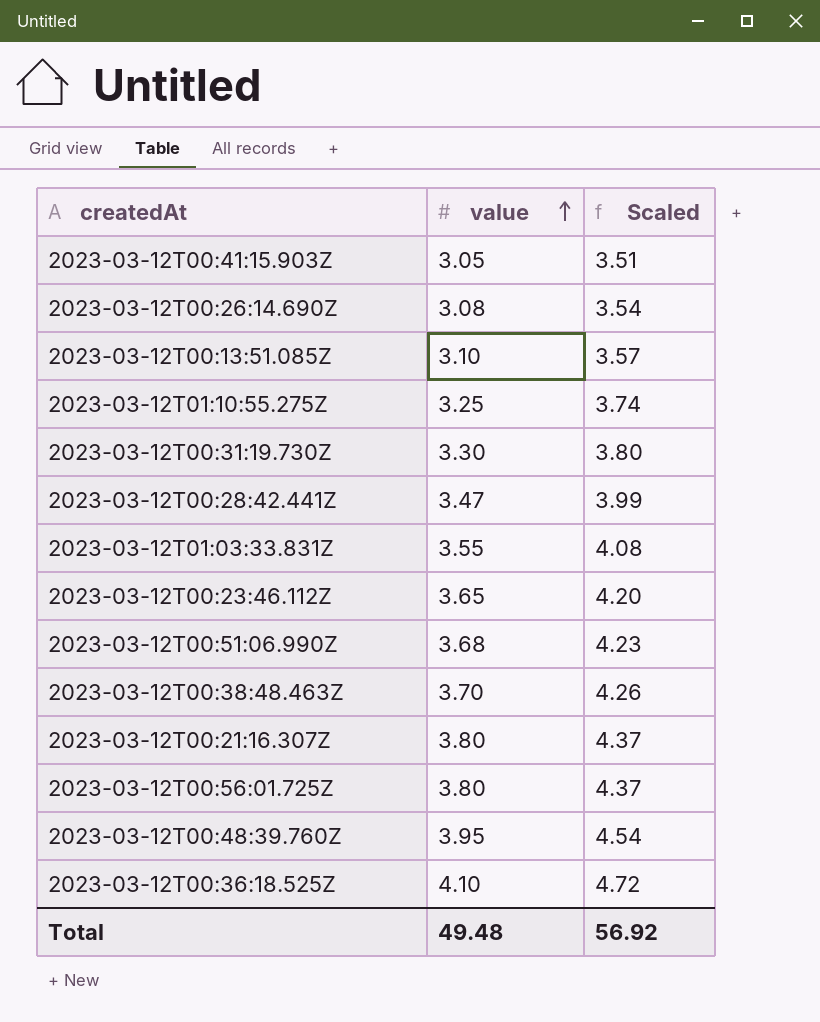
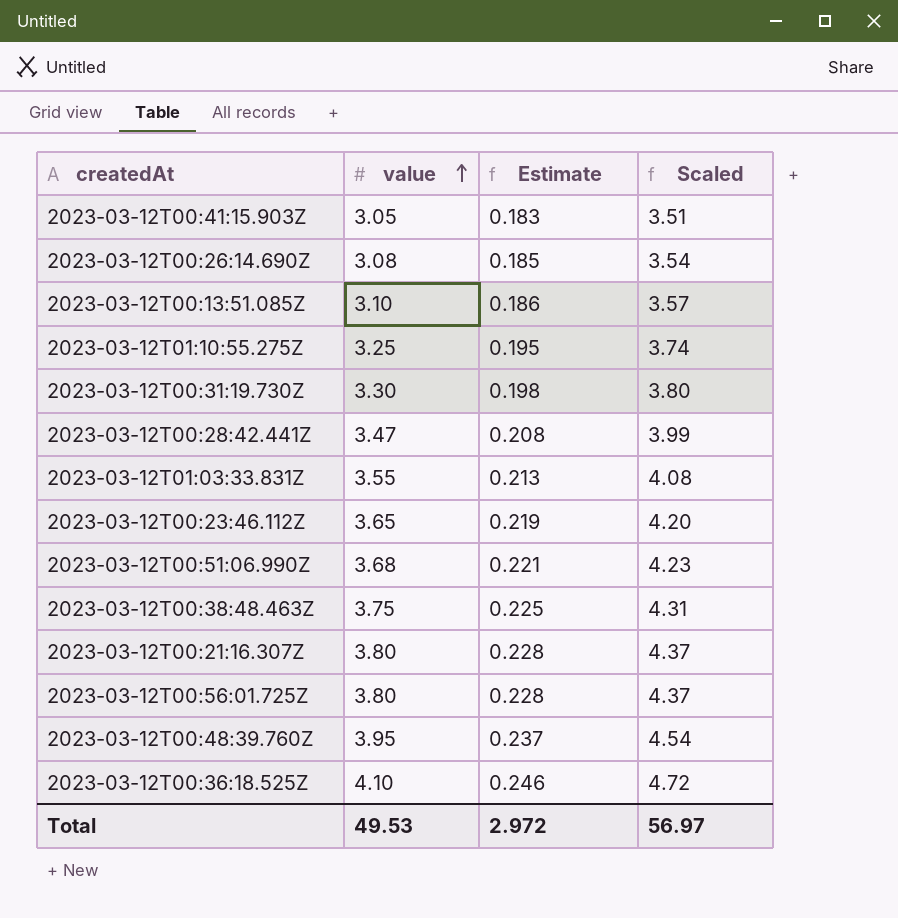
column Estimate | formula: none -> [value] * 0.06
2023-03-12T00:38:48.463Z | value: 3.70 -> 3.75
2023-03-12T00:38:48.463Z | Scaled: 4.26 -> 4.31
Total | value: 49.48 -> 49.53
Total | Scaled: 56.92 -> 56.97

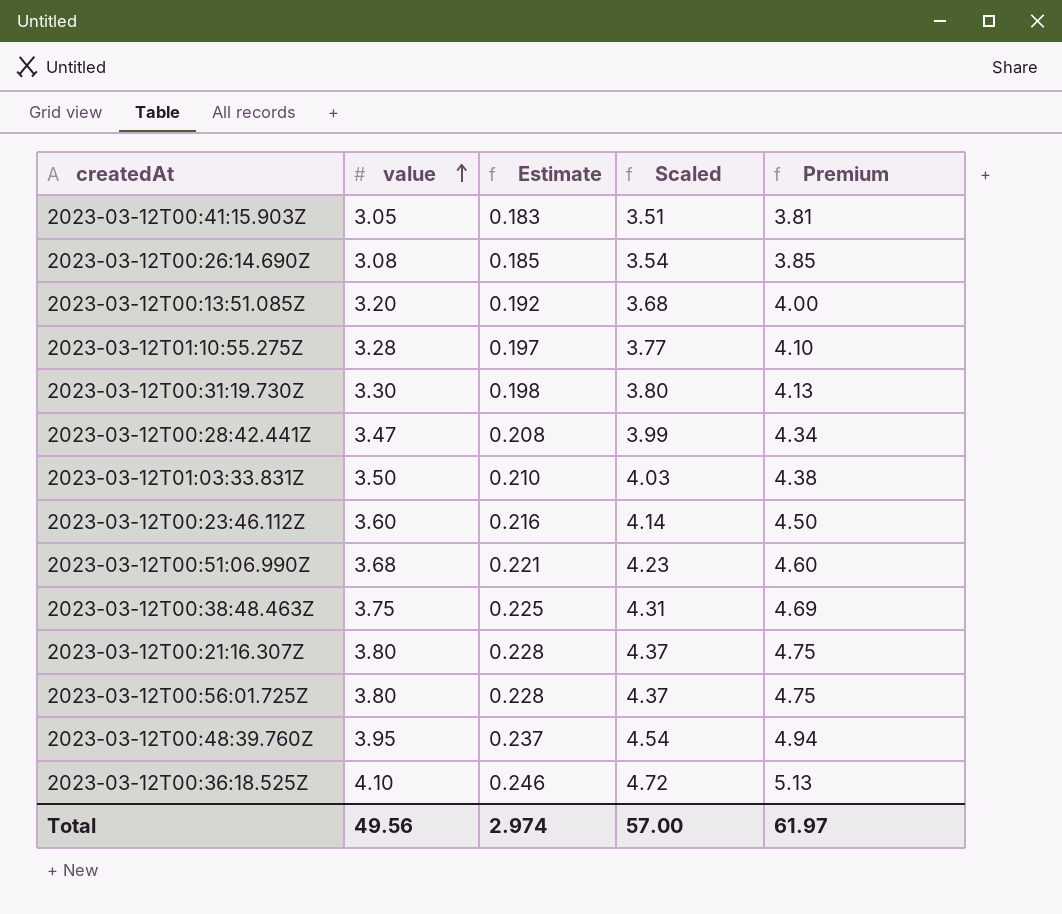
column Premium | formula: none -> [value] * 1.25
2023-03-12T00:13:51.085Z | value: 3.10 -> 3.20
2023-03-12T00:13:51.085Z | Estimate: 0.186 -> 0.192
2023-03-12T00:13:51.085Z | Scaled: 3.57 -> 3.68
2023-03-12T01:10:55.275Z | value: 3.25 -> 3.28
2023-03-12T01:10:55.275Z | Estimate: 0.195 -> 0.197
2023-03-12T01:10:55.275Z | Scaled: 3.74 -> 3.77
2023-03-12T01:03:33.831Z | value: 3.55 -> 3.50
2023-03-12T01:03:33.831Z | Estimate: 0.213 -> 0.210
2023-03-12T01:03:33.831Z | Scaled: 4.08 -> 4.03
2023-03-12T00:23:46.112Z | value: 3.65 -> 3.60
2023-03-12T00:23:46.112Z | Estimate: 0.219 -> 0.216
2023-03-12T00:23:46.112Z | Scaled: 4.20 -> 4.14
Total | value: 49.53 -> 49.56
Total | Estimate: 2.972 -> 2.974
Total | Scaled: 56.97 -> 57.00

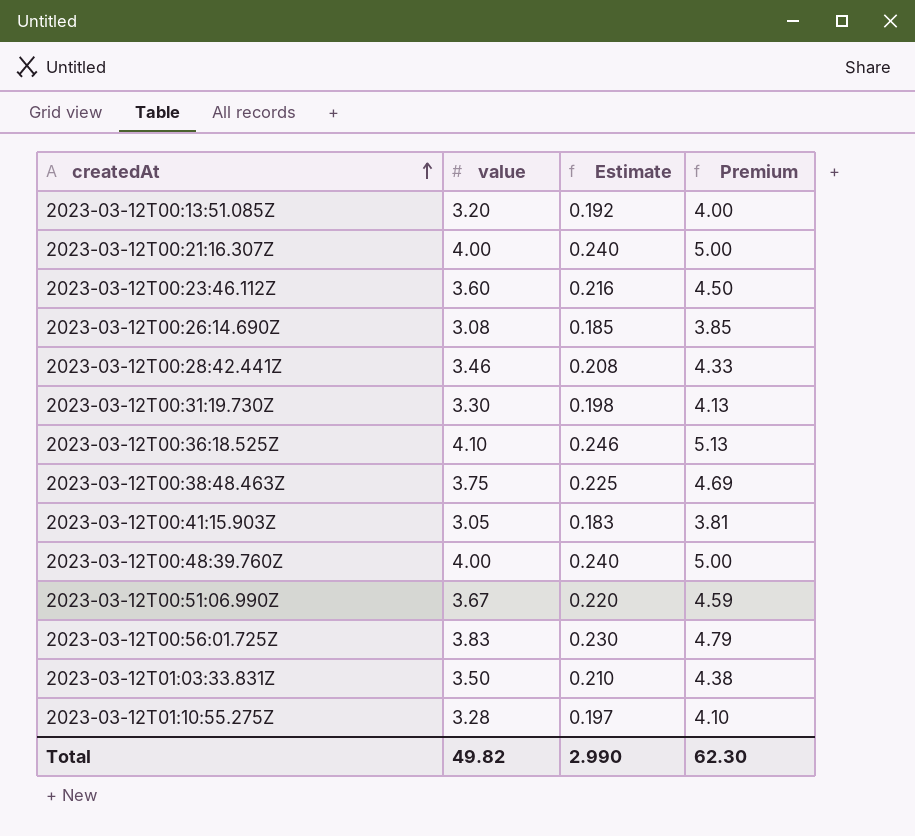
row order: value ascending -> createdAt ascending
column Scaled | formula: [value] * 1.15 -> none
2023-03-12T00:21:16.307Z | value: 3.80 -> 4.00
2023-03-12T00:21:16.307Z | Estimate: 0.228 -> 0.240
2023-03-12T00:21:16.307Z | Premium: 4.75 -> 5.00
2023-03-12T00:28:42.441Z | value: 3.47 -> 3.46
2023-03-12T00:28:42.441Z | Premium: 4.34 -> 4.33
2023-03-12T00:48:39.760Z | value: 3.95 -> 4.00
2023-03-12T00:48:39.760Z | Estimate: 0.237 -> 0.240
2023-03-12T00:48:39.760Z | Premium: 4.94 -> 5.00
2023-03-12T00:51:06.990Z | value: 3.68 -> 3.67
2023-03-12T00:51:06.990Z | Estimate: 0.221 -> 0.220
2023-03-12T00:51:06.990Z | Premium: 4.60 -> 4.59
2023-03-12T00:56:01.725Z | value: 3.80 -> 3.83
2023-03-12T00:56:01.725Z | Estimate: 0.228 -> 0.230
2023-03-12T00:56:01.725Z | Premium: 4.75 -> 4.79
Total | value: 49.56 -> 49.82
Total | Estimate: 2.974 -> 2.990
Total | Premium: 61.97 -> 62.30

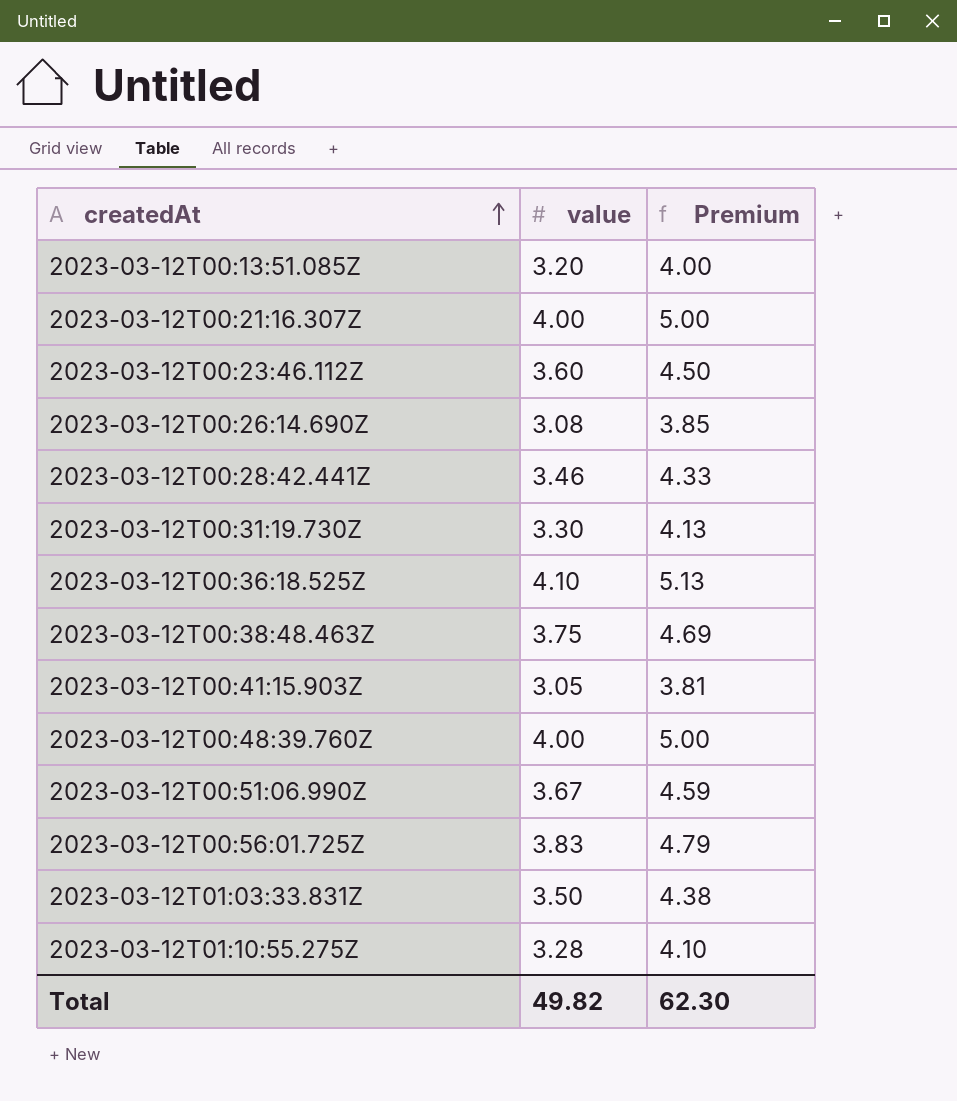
column Estimate | formula: [value] * 0.06 -> none

